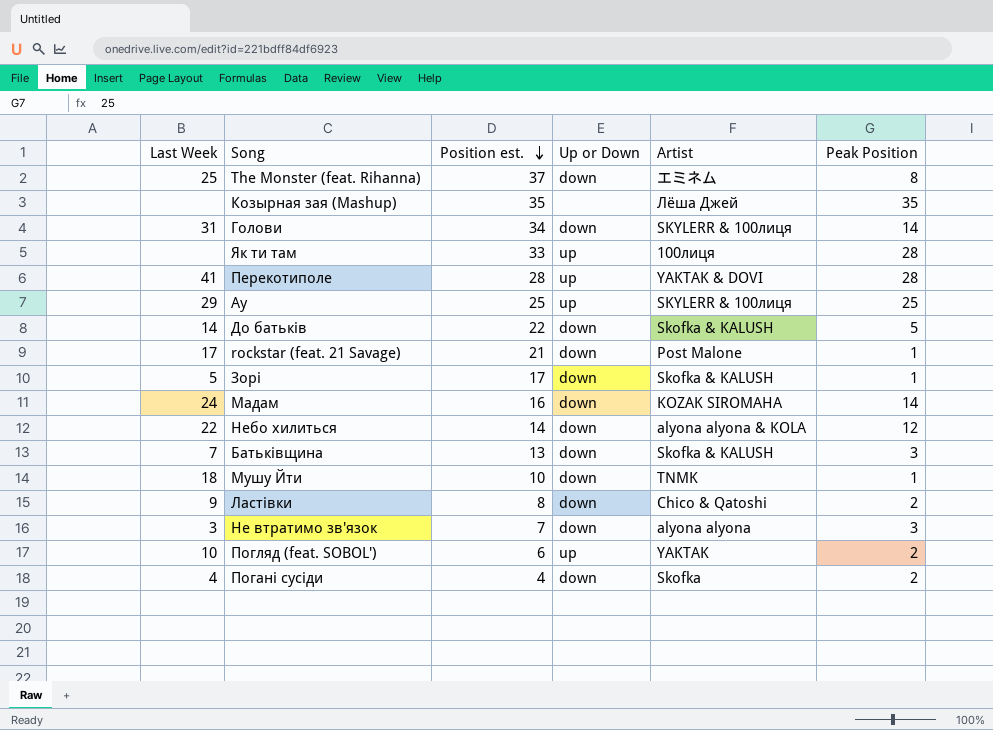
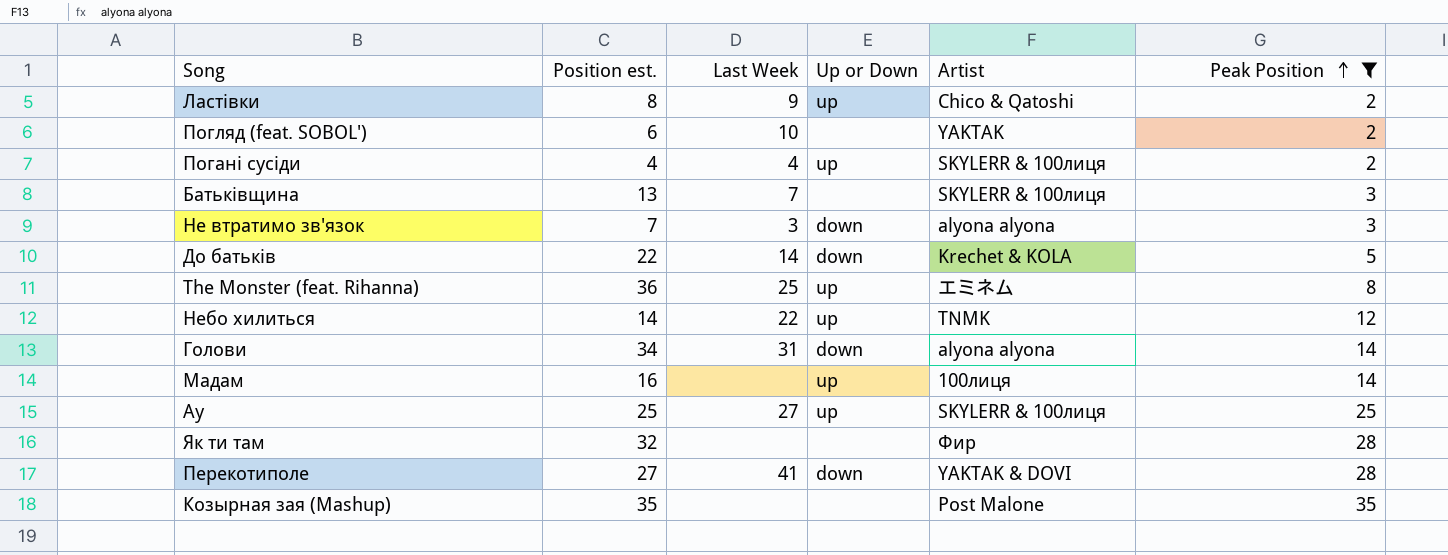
filter: none -> Peak Position != 1
row order: Position est. descending -> Peak Position ascending
column Last Week | position: 1 -> 3
Ластівки | Up or Down: down -> up
Погляд (feat. SOBOL') | Up or Down: up -> none
Погані сусіди | Up or Down: down -> up
Погані сусіди | Artist: Skofka -> SKYLERR & 100лиця
Батьківщина | Up or Down: down -> none
Батьківщина | Artist: Skofka & KALUSH -> SKYLERR & 100лиця
До батьків | Artist: Skofka & KALUSH -> Krechet & KOLA
The Monster (feat. Rihanna) | Position est.: 37 -> 36
The Monster (feat. Rihanna) | Up or Down: down -> up
Небо хилиться | Up or Down: down -> up
Небо хилиться | Artist: alyona alyona & KOLA -> TNMK
Голови | Artist: SKYLERR & 100лиця -> alyona alyona
Мадам | Last Week: 24 -> none
Мадам | Up or Down: down -> up
Мадам | Artist: KOZAK SIROMAHA -> 100лиця
Ау | Last Week: 29 -> 27
Як ти там | Position est.: 33 -> 32
Як ти там | Up or Down: up -> none
Як ти там | Artist: 100лиця -> Фир
Перекотиполе | Position est.: 28 -> 27
Перекотиполе | Up or Down: up -> down
Козырная зая (Mashup) | Artist: Лёша Джей -> Post Malone

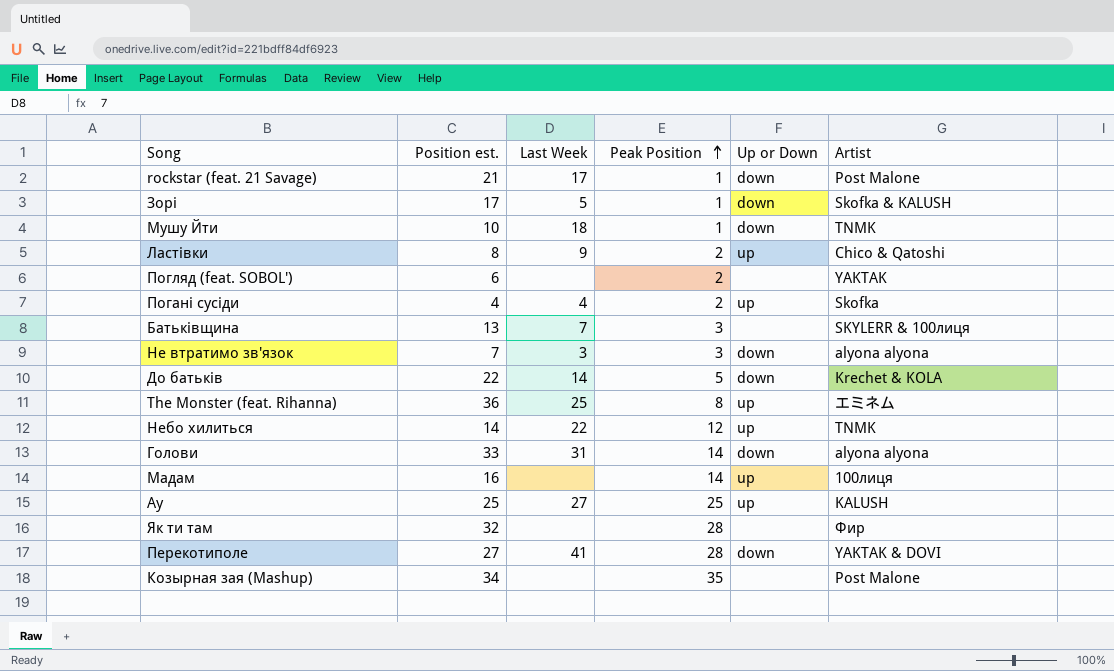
filter: Peak Position != 1 -> none
column Peak Position | position: 6 -> 4
Погляд (feat. SOBOL') | Last Week: 10 -> none
Погані сусіди | Artist: SKYLERR & 100лиця -> Skofka
Голови | Position est.: 34 -> 33
Ау | Artist: SKYLERR & 100лиця -> KALUSH
Козырная зая (Mashup) | Position est.: 35 -> 34

